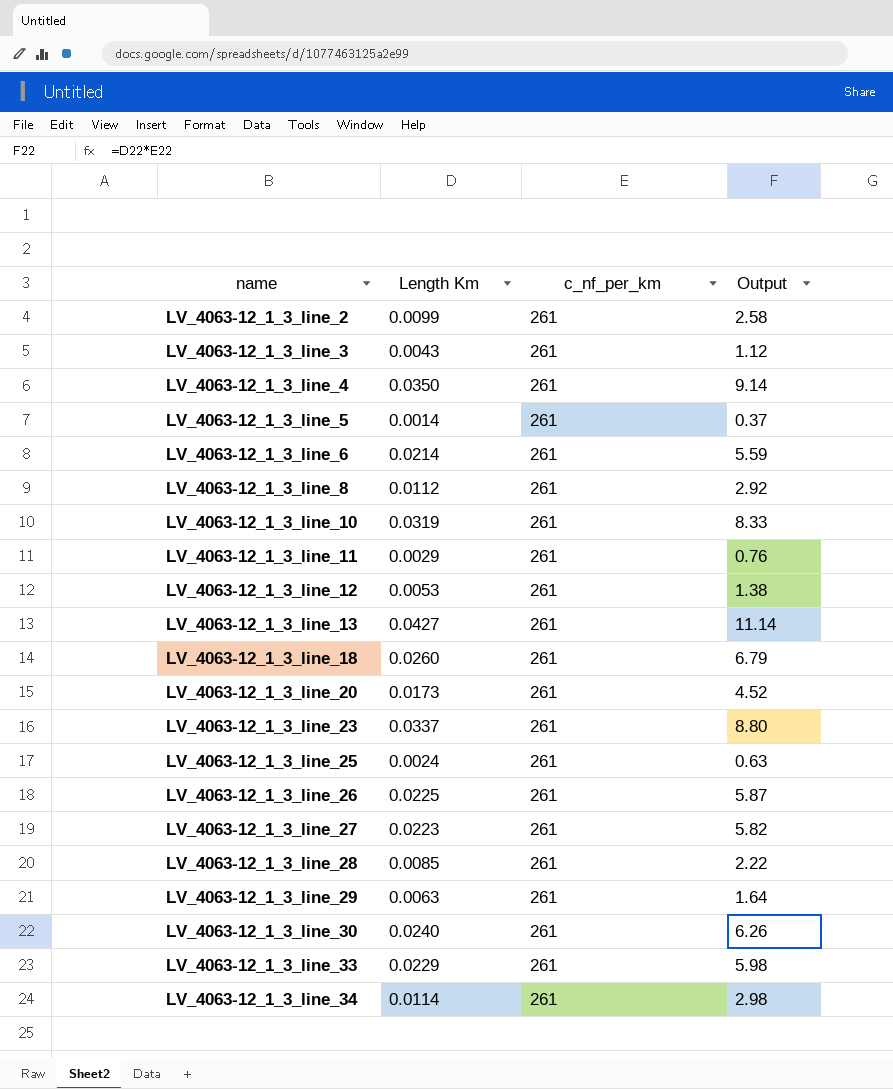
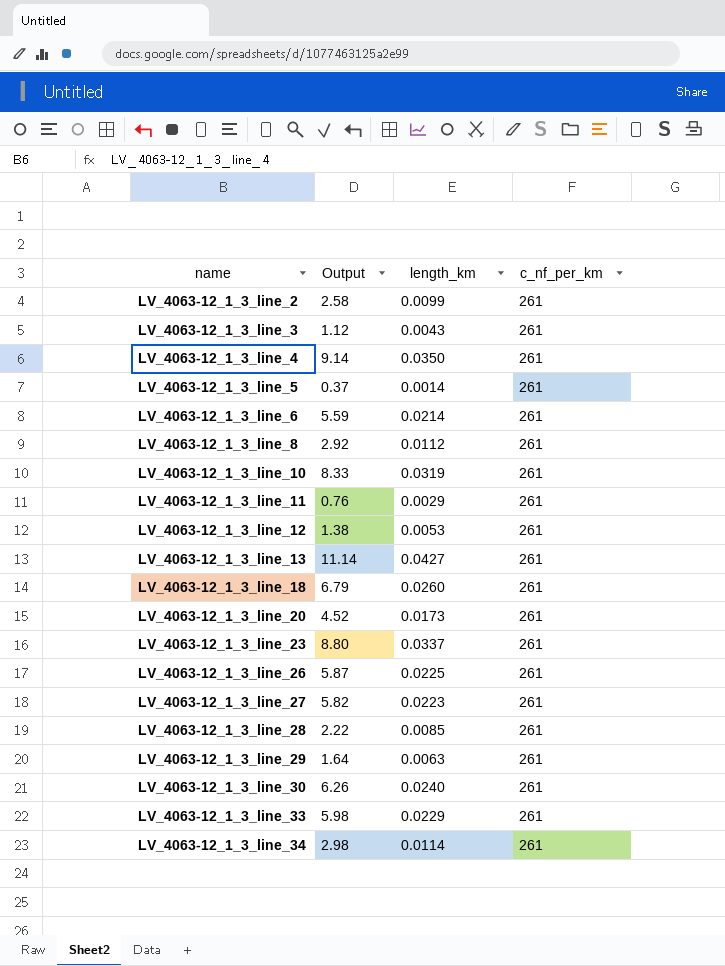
column Output | position: 4 -> 2
column name: Length Km -> length_km
row LV_4063-12_1_3_line_25: 0.0024 | 261 | 0.63 -> none

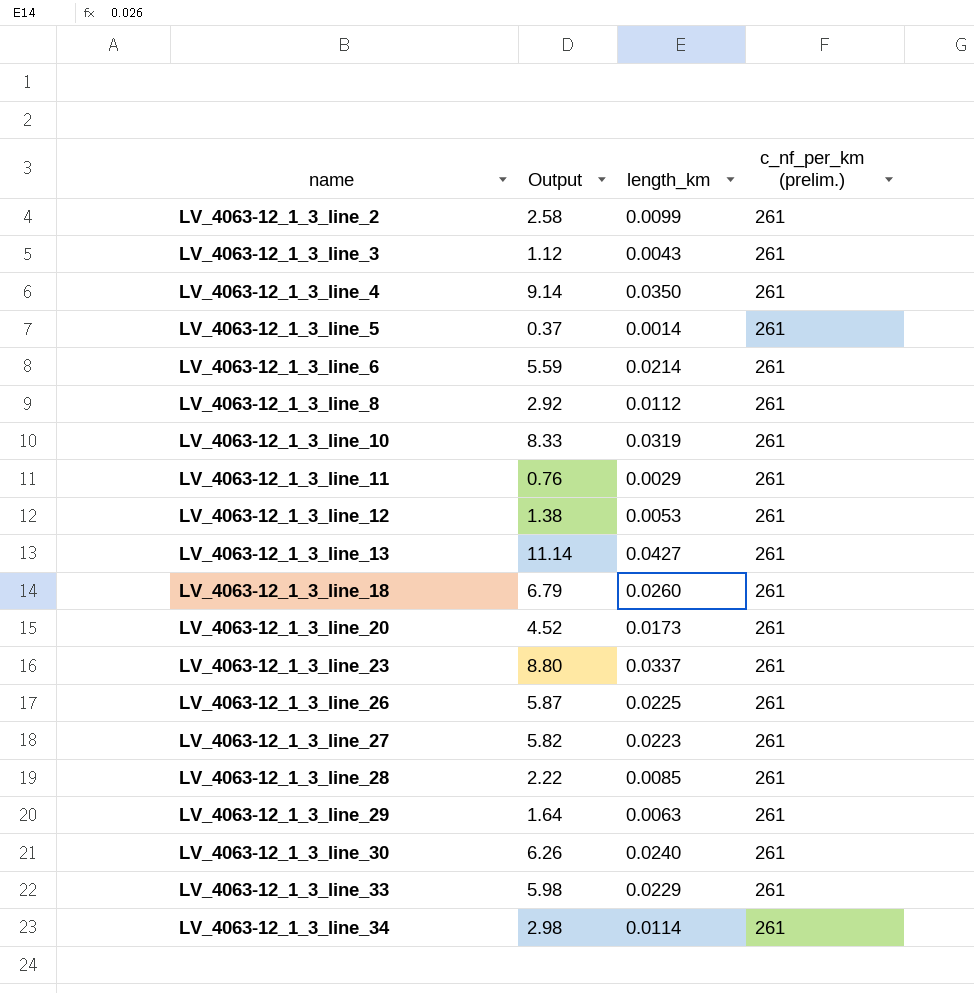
column name: c_nf_per_km -> c_nf_per_km (prelim.)

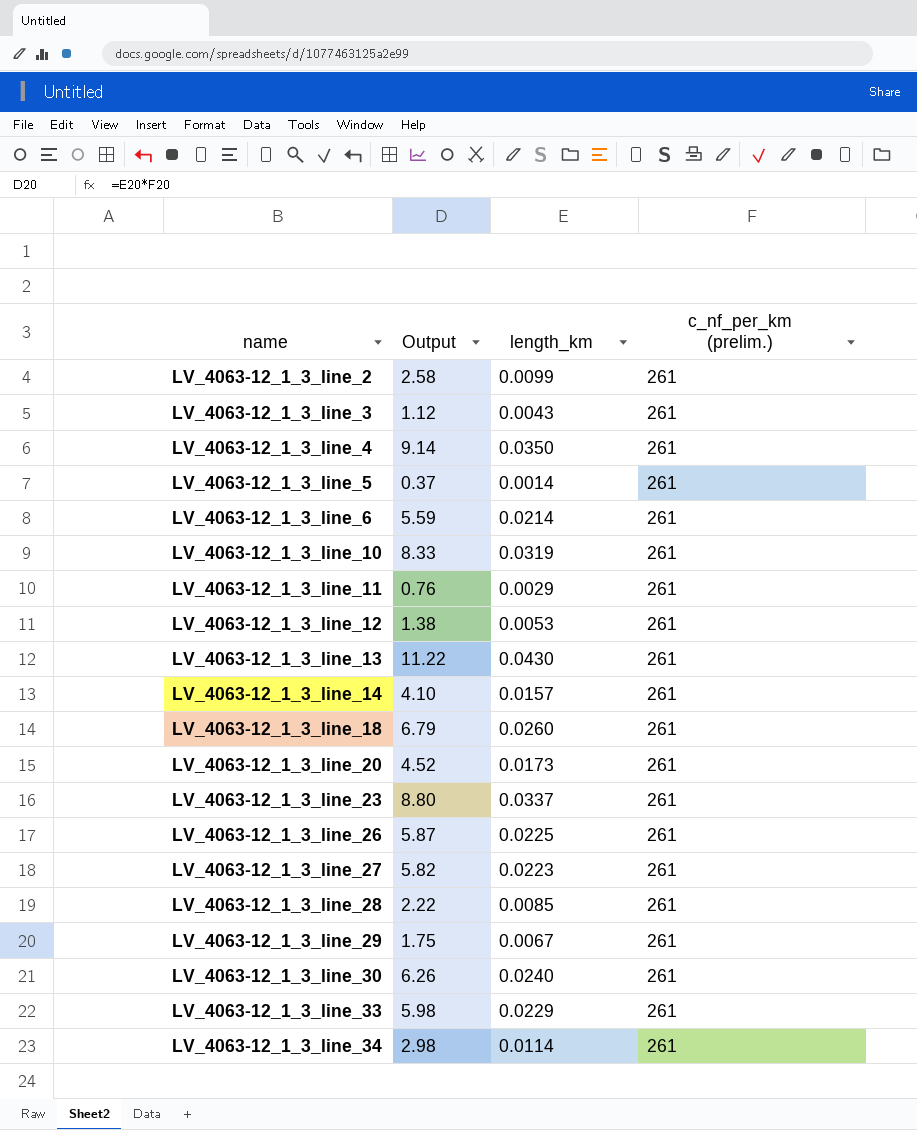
row LV_4063-12_1_3_line_8: 2.92 | 0.0112 | 261 -> none
LV_4063-12_1_3_line_13 | Output: 11.14 -> 11.22
LV_4063-12_1_3_line_13 | length_km: 0.0427 -> 0.0430
row LV_4063-12_1_3_line_14: none -> 4.10 | 0.0157 | 261
LV_4063-12_1_3_line_29 | Output: 1.64 -> 1.75
LV_4063-12_1_3_line_29 | length_km: 0.0063 -> 0.0067

